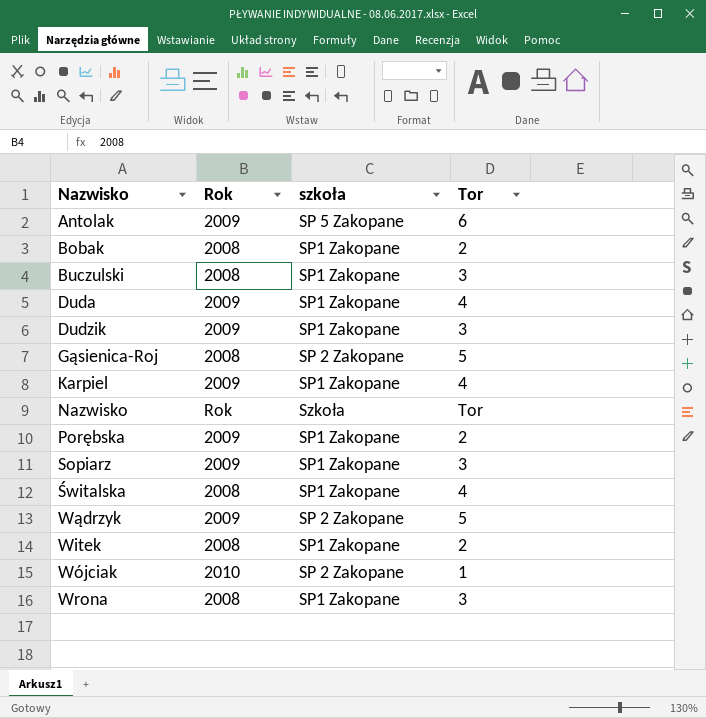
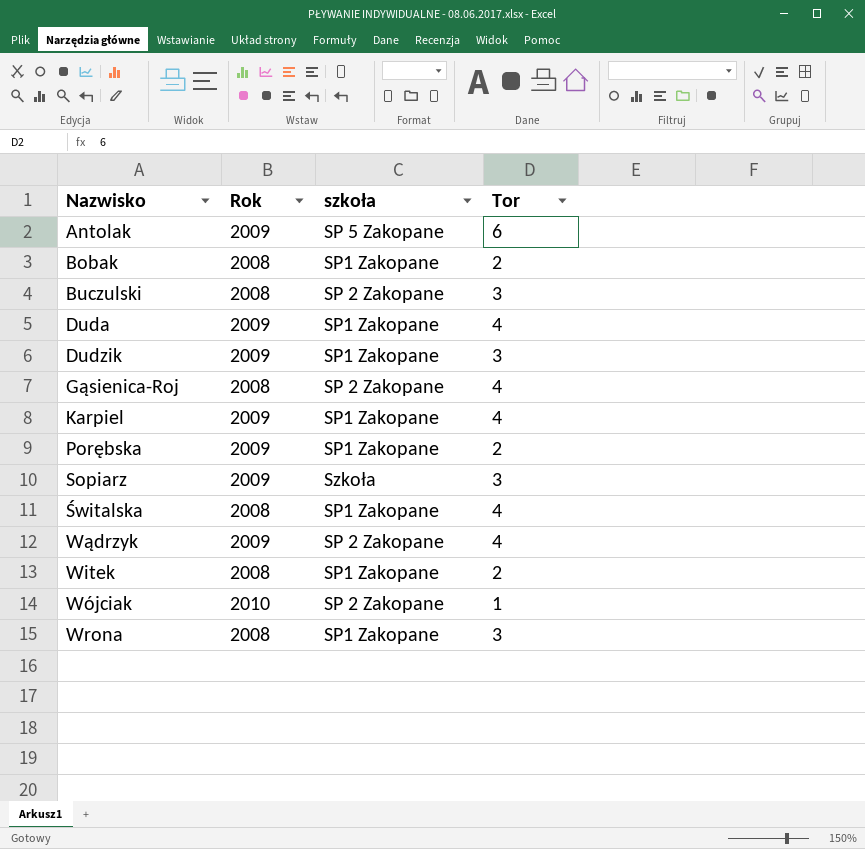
row Nazwisko: Rok | Szkoła | Tor -> none
Buczulski | szkoła: SP1 Zakopane -> SP 2 Zakopane
Gąsienica-Roj | Tor: 5 -> 4
Sopiarz | szkoła: SP1 Zakopane -> Szkoła
Wądrzyk | Tor: 5 -> 4

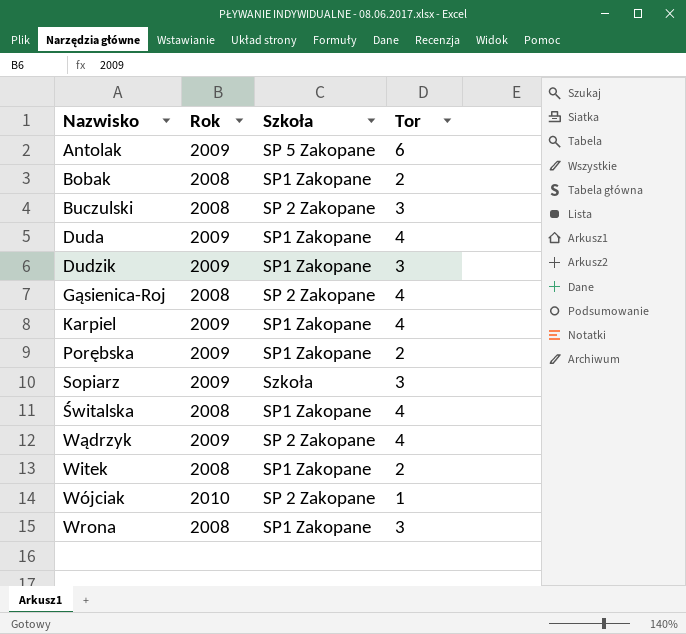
column name: szkoła -> Szkoła

